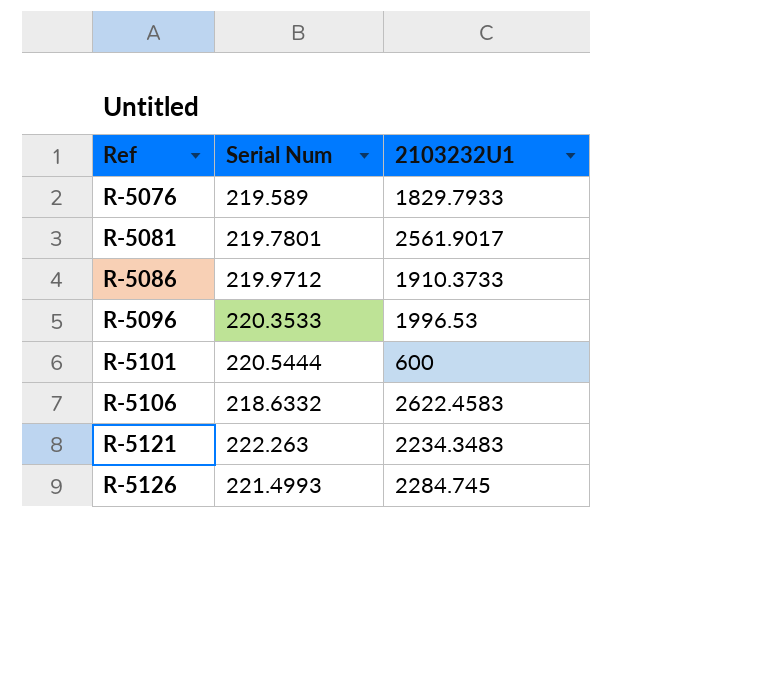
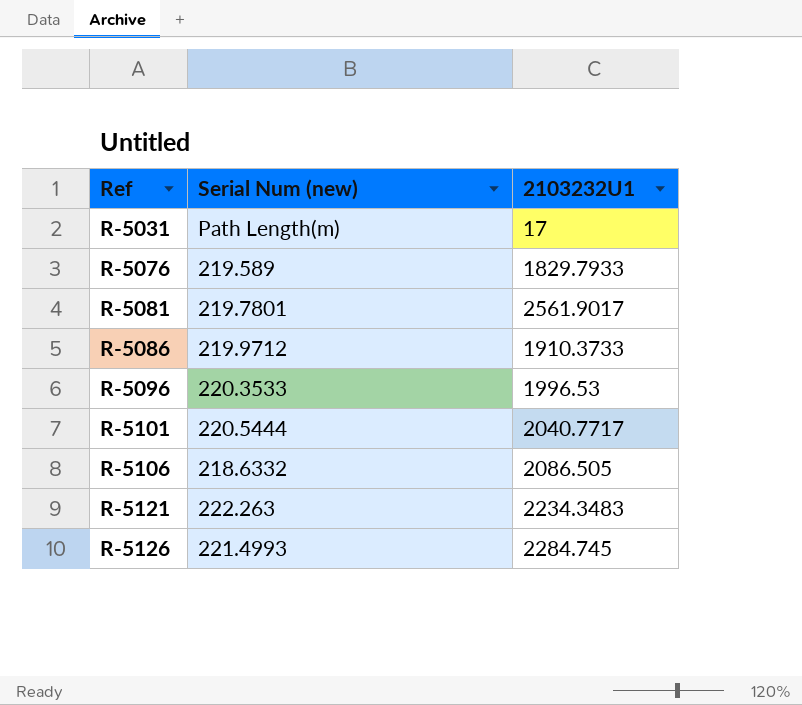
column name: Serial Num -> Serial Num (new)
row R-5031: none -> Path Length(m) | 17
R-5101 | 2103232U1: 600 -> 2040.7717
R-5106 | 2103232U1: 2622.4583 -> 2086.505

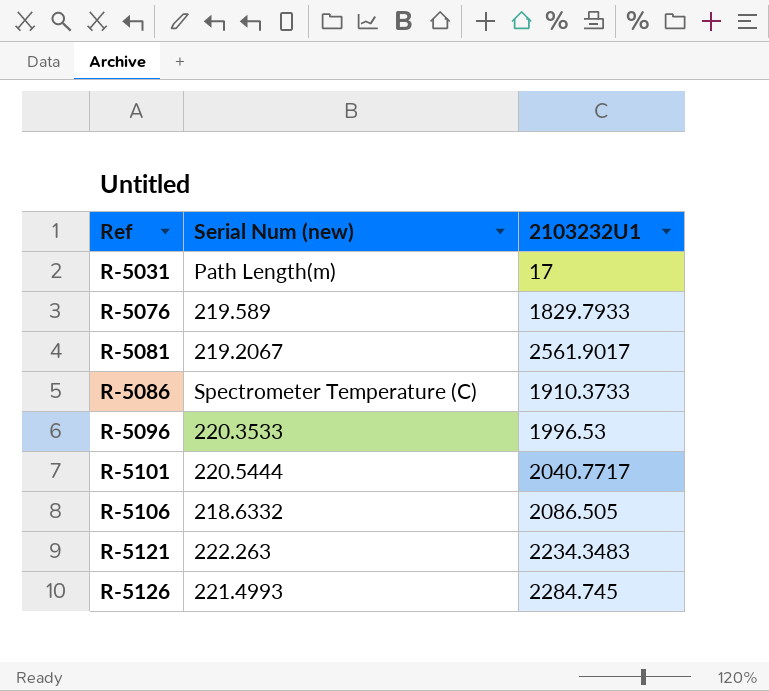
R-5081 | Serial Num (new): 219.7801 -> 219.2067
R-5086 | Serial Num (new): 219.9712 -> Spectrometer Temperature (C)

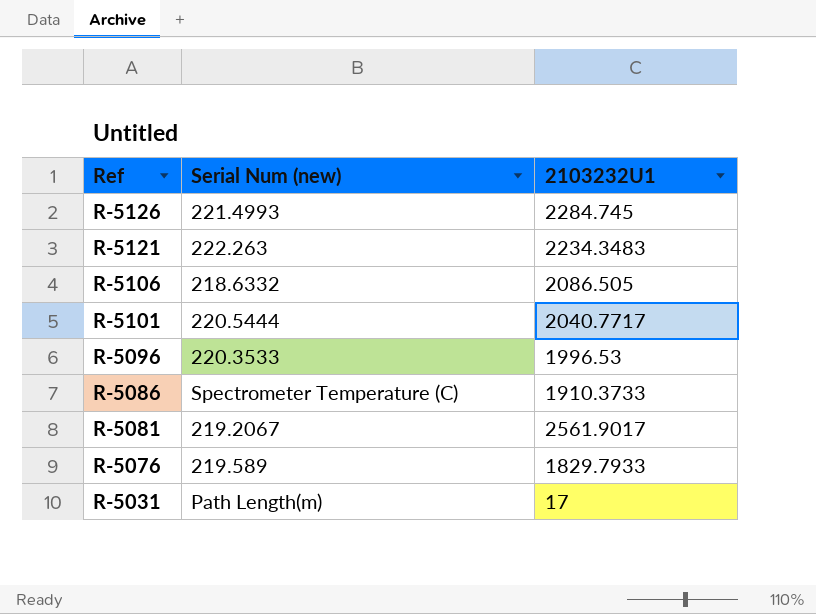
row order: Ref ascending -> Ref descending

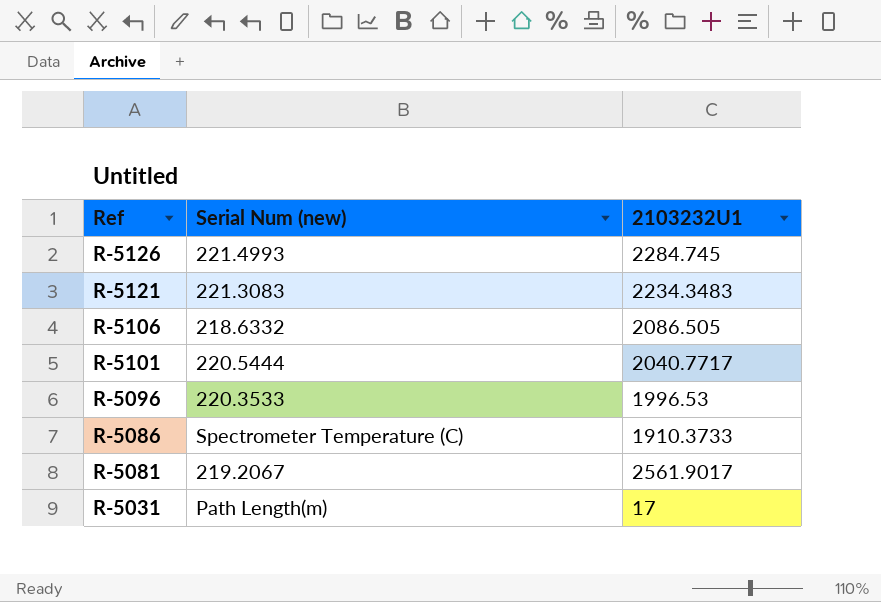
row R-5076: 219.589 | 1829.7933 -> none
R-5121 | Serial Num (new): 222.263 -> 221.3083

